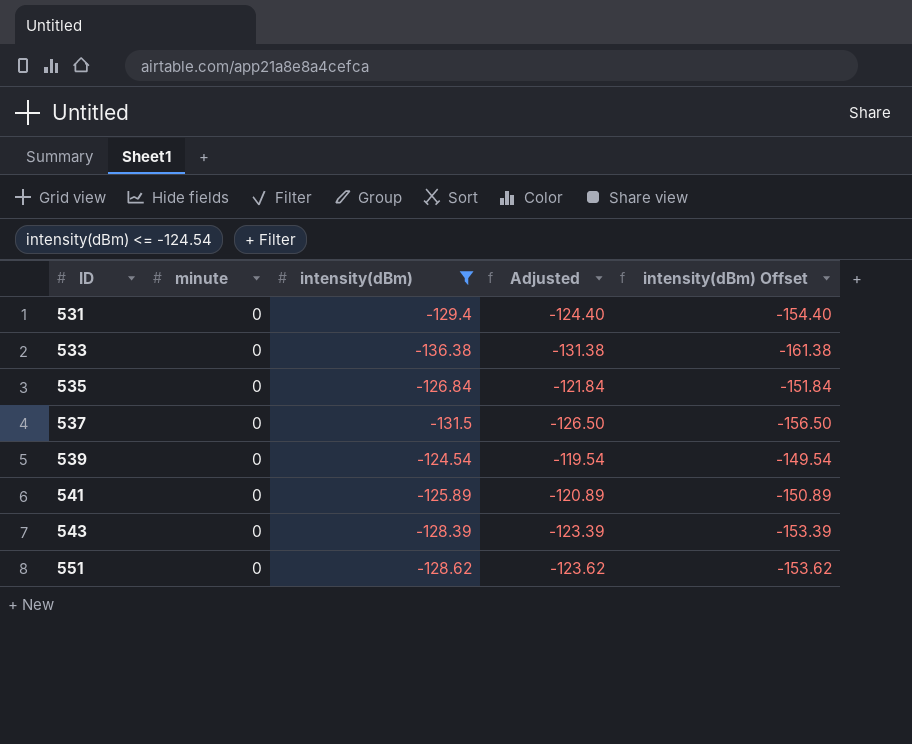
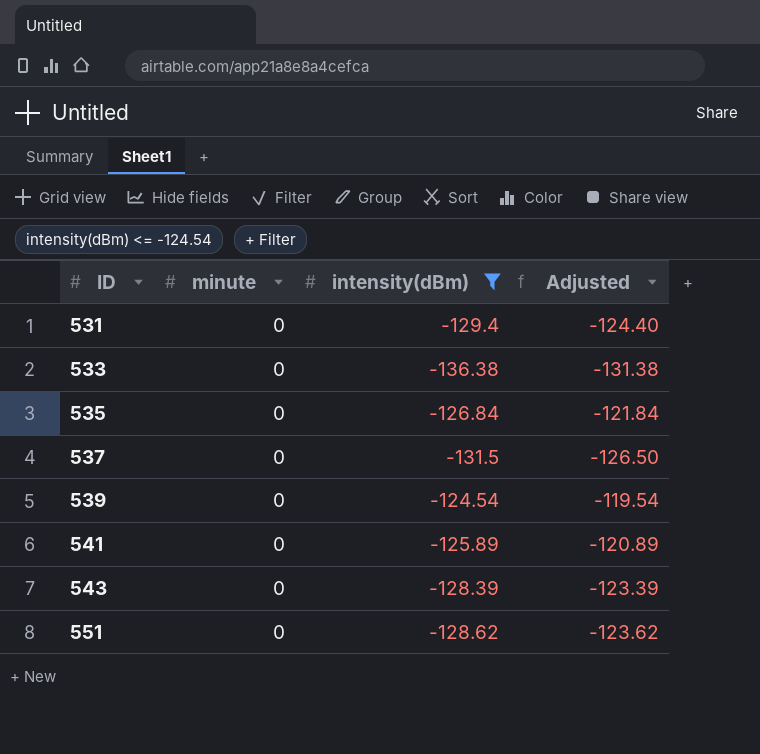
column intensity(dBm) Offset | formula: [intensity(dBm)] - 25 -> none

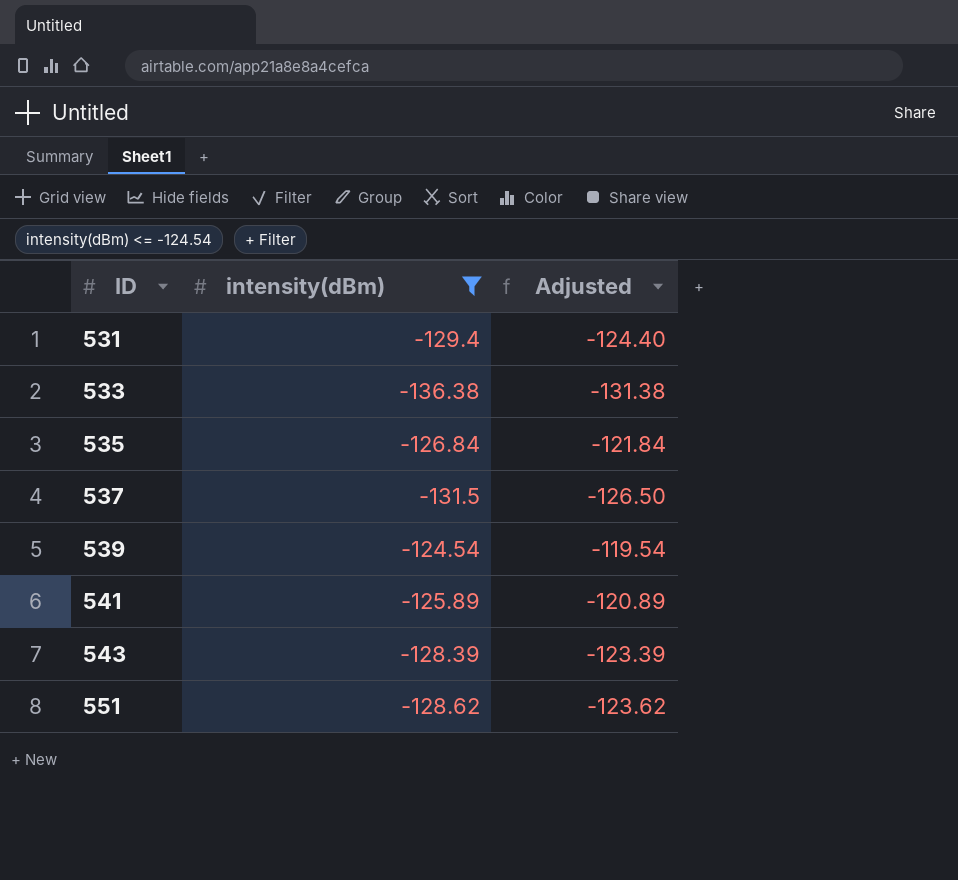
column minute | position: 2 -> none

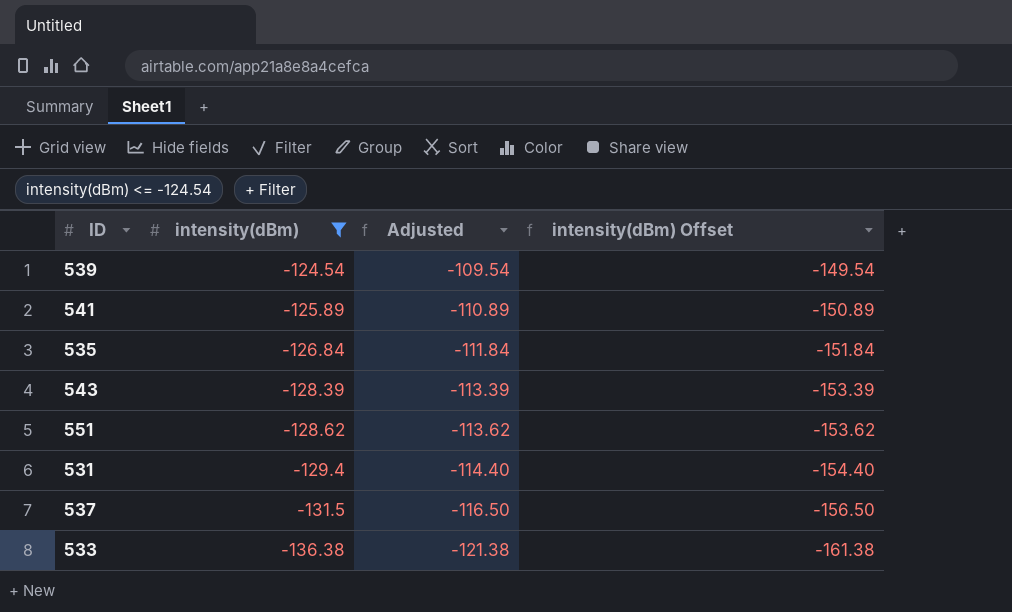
row order: ID ascending -> intensity(dBm) descending
column Adjusted | formula: [intensity(dBm)] + 5 -> [intensity(dBm)] + 15
column intensity(dBm) Offset | formula: none -> [intensity(dBm)] - 25

